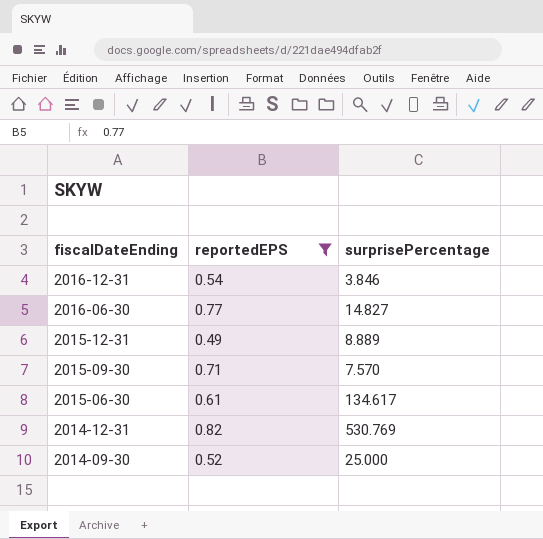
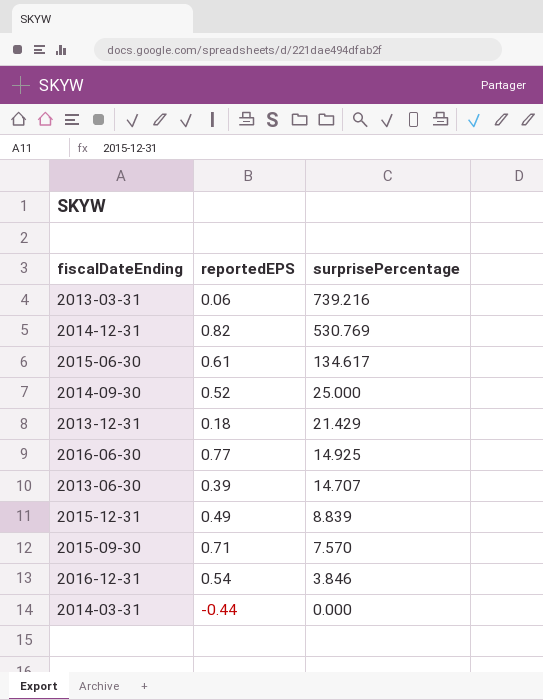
filter: reportedEPS >= 0.49 -> none
row order: fiscalDateEnding descending -> surprisePercentage descending
2016-06-30 | surprisePercentage: 14.827 -> 14.925
2015-12-31 | surprisePercentage: 8.889 -> 8.839

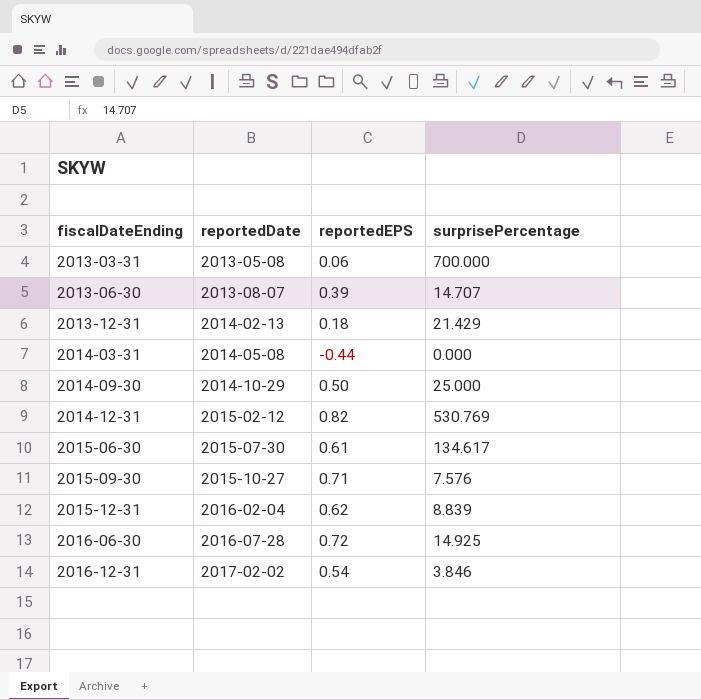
row order: surprisePercentage descending -> fiscalDateEnding ascending
column reportedDate | position: none -> 2
2013-03-31 | surprisePercentage: 739.216 -> 700.000
2014-09-30 | reportedEPS: 0.52 -> 0.50
2015-09-30 | surprisePercentage: 7.570 -> 7.576
2015-12-31 | reportedEPS: 0.49 -> 0.62
2016-06-30 | reportedEPS: 0.77 -> 0.72

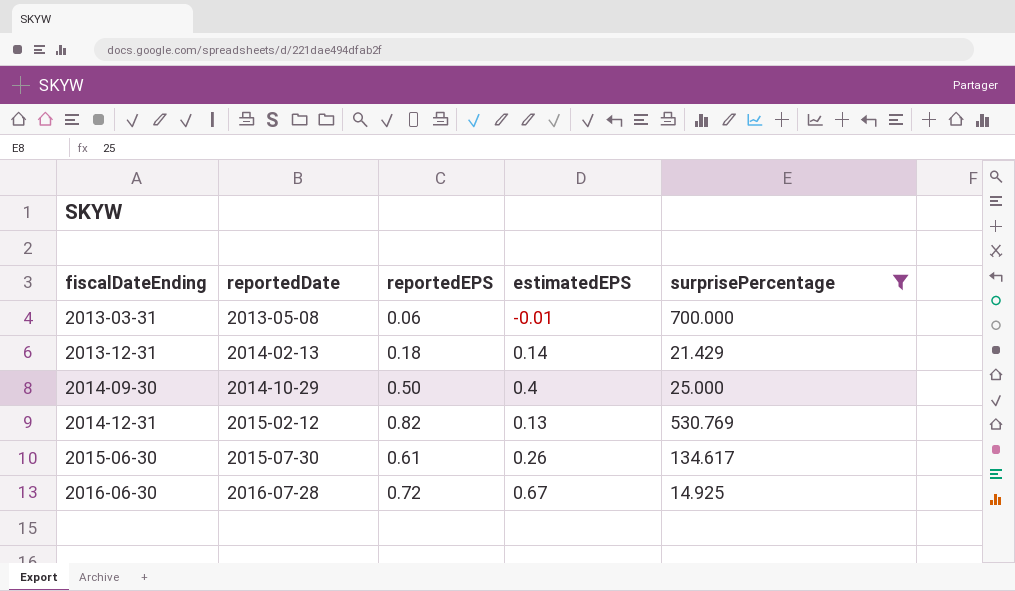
filter: none -> surprisePercentage >= 14.925
column estimatedEPS | position: none -> 4

